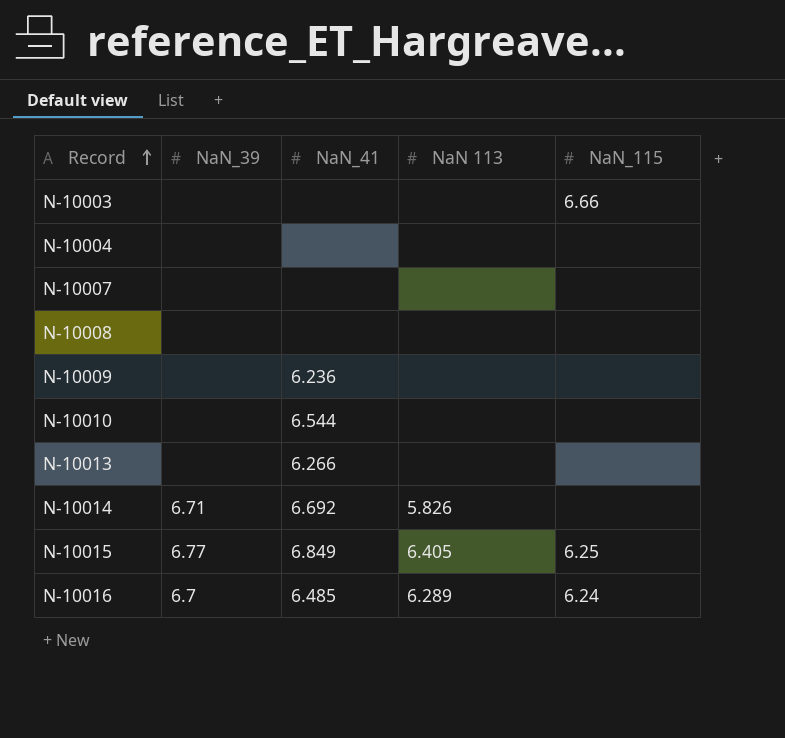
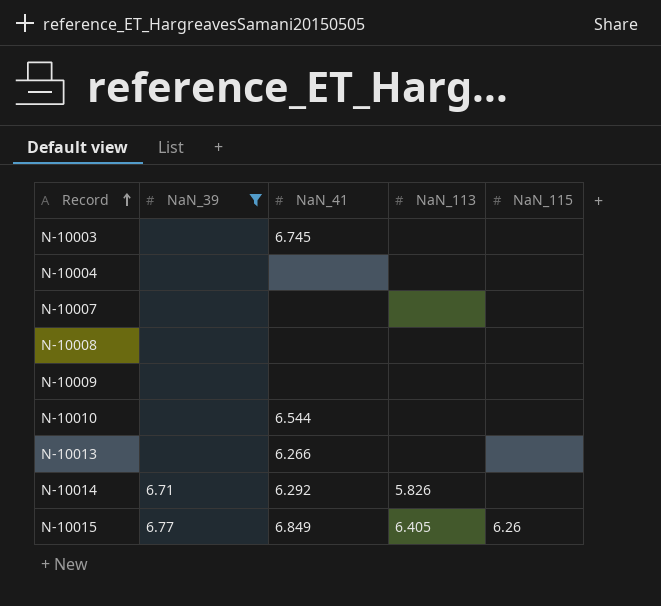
filter: none -> NaN_39 != 6.7
column name: NaN 113 -> NaN_113
N-10003 | NaN_41: none -> 6.745
N-10003 | NaN_115: 6.66 -> none
N-10009 | NaN_41: 6.236 -> none
N-10014 | NaN_41: 6.692 -> 6.292
N-10015 | NaN_115: 6.25 -> 6.26

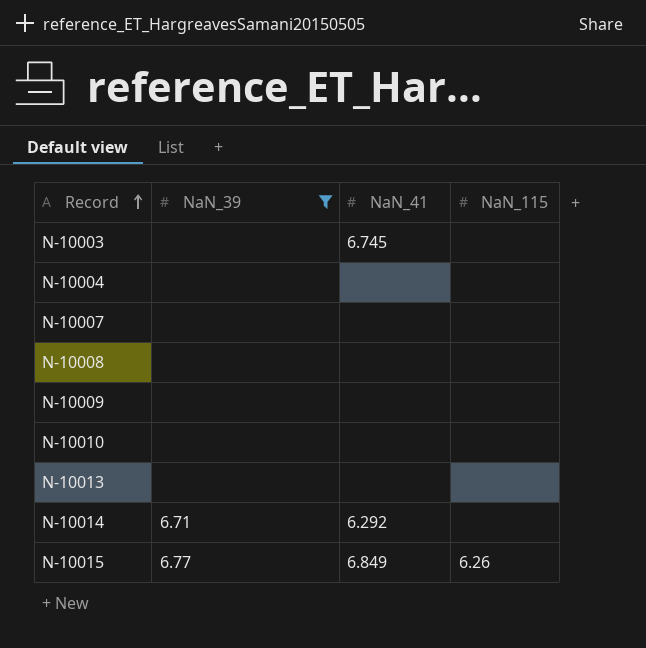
column NaN_113 | position: 4 -> none
N-10010 | NaN_41: 6.544 -> none
N-10013 | NaN_41: 6.266 -> none

